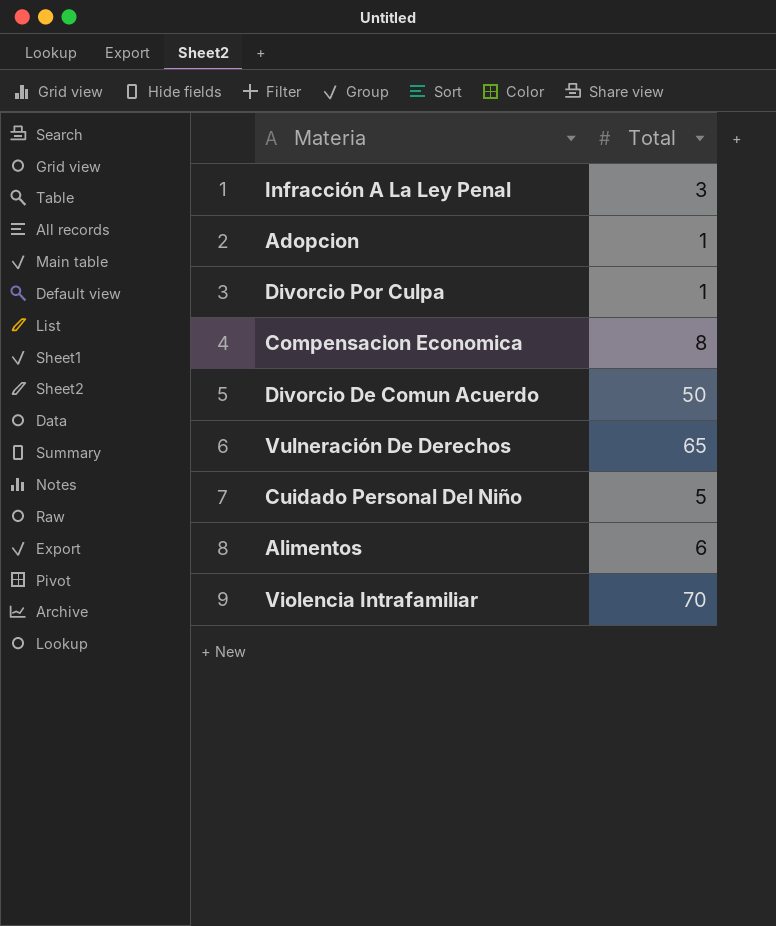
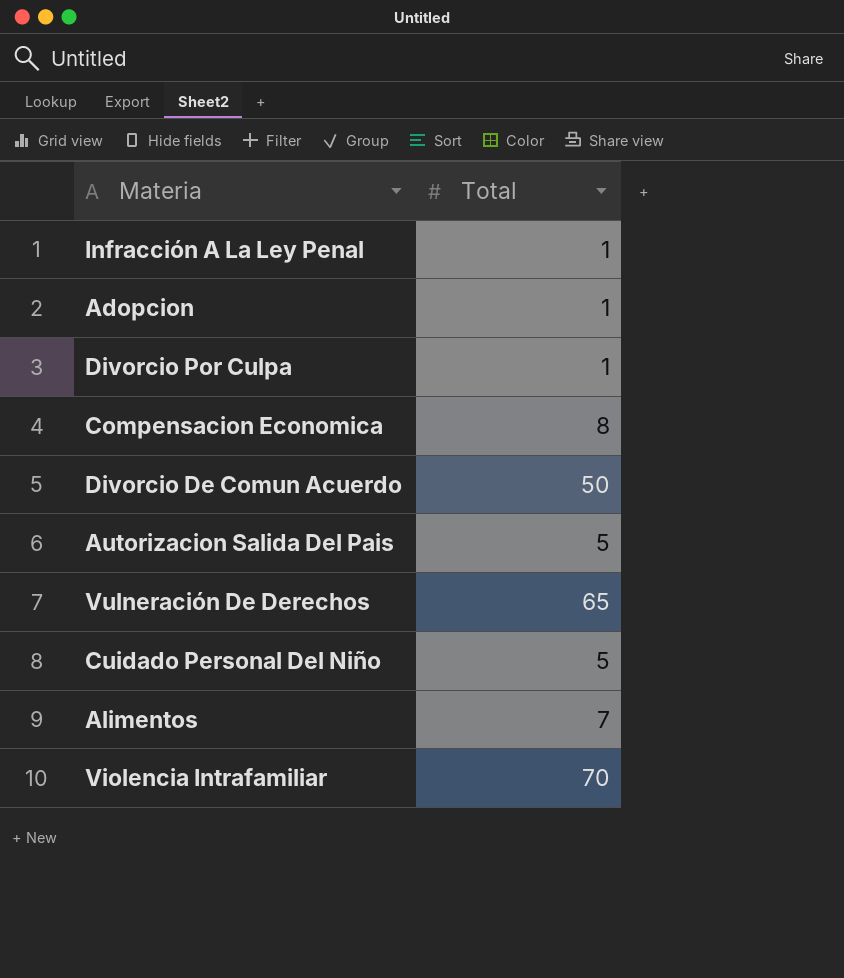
Infracción A La Ley Penal | Total: 3 -> 1
row Autorizacion Salida Del Pais: none -> 5
Alimentos | Total: 6 -> 7

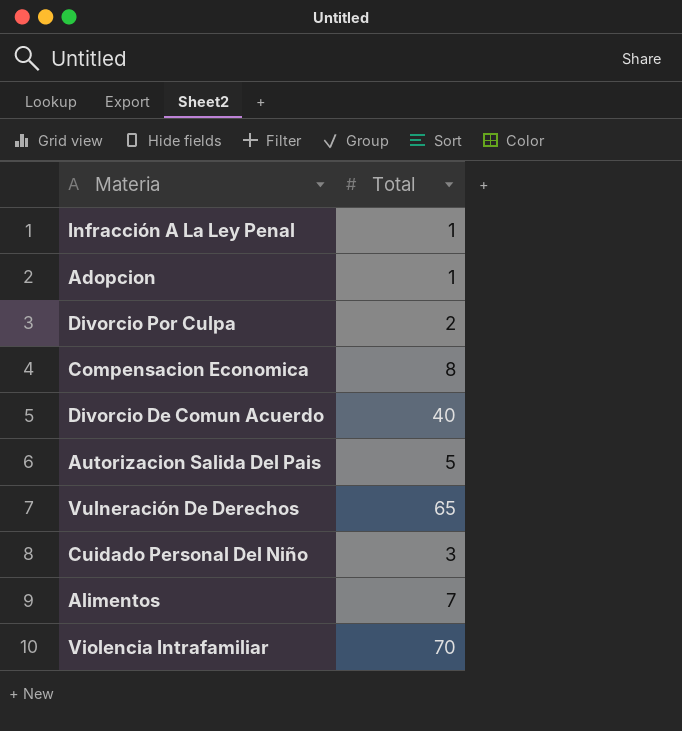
Divorcio Por Culpa | Total: 1 -> 2
Divorcio De Comun Acuerdo | Total: 50 -> 40
Cuidado Personal Del Niño | Total: 5 -> 3

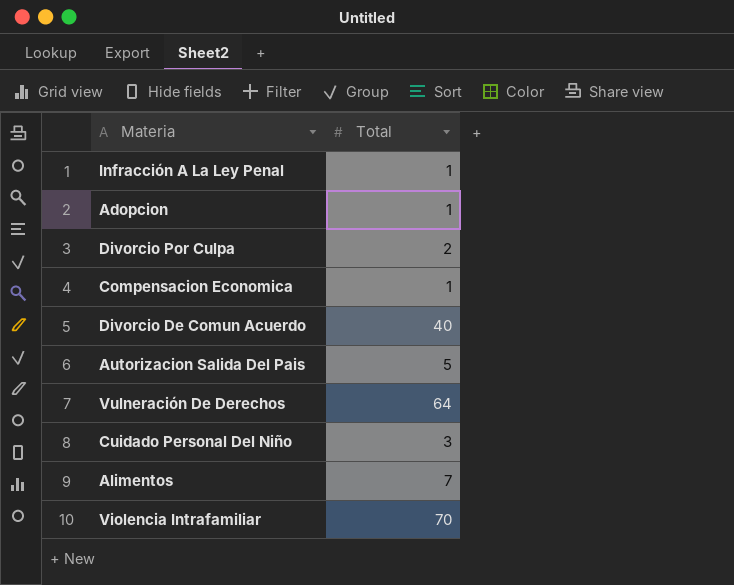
Compensacion Economica | Total: 8 -> 1
Vulneración De Derechos | Total: 65 -> 64

